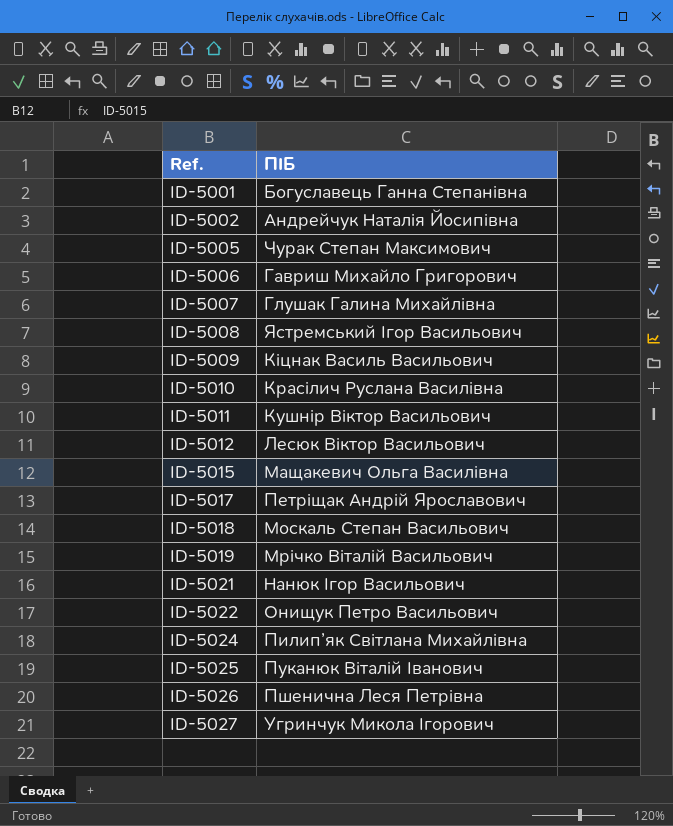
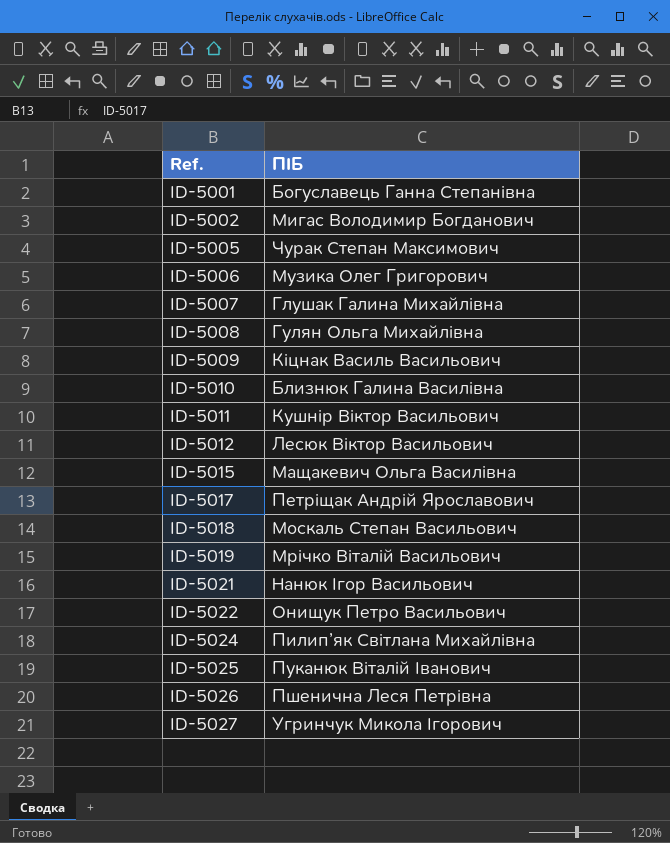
ID-5002 | ПІБ: Андрейчук Наталія Йосипівна -> Мигас Володимир Богданович
ID-5006 | ПІБ: Гавриш Михайло Григорович -> Музика Олег Григорович
ID-5008 | ПІБ: Ястремський Ігор Васильович -> Гулян Ольга Михайлівна
ID-5010 | ПІБ: Красілич Руслана Василівна -> Близнюк Галина Василівна

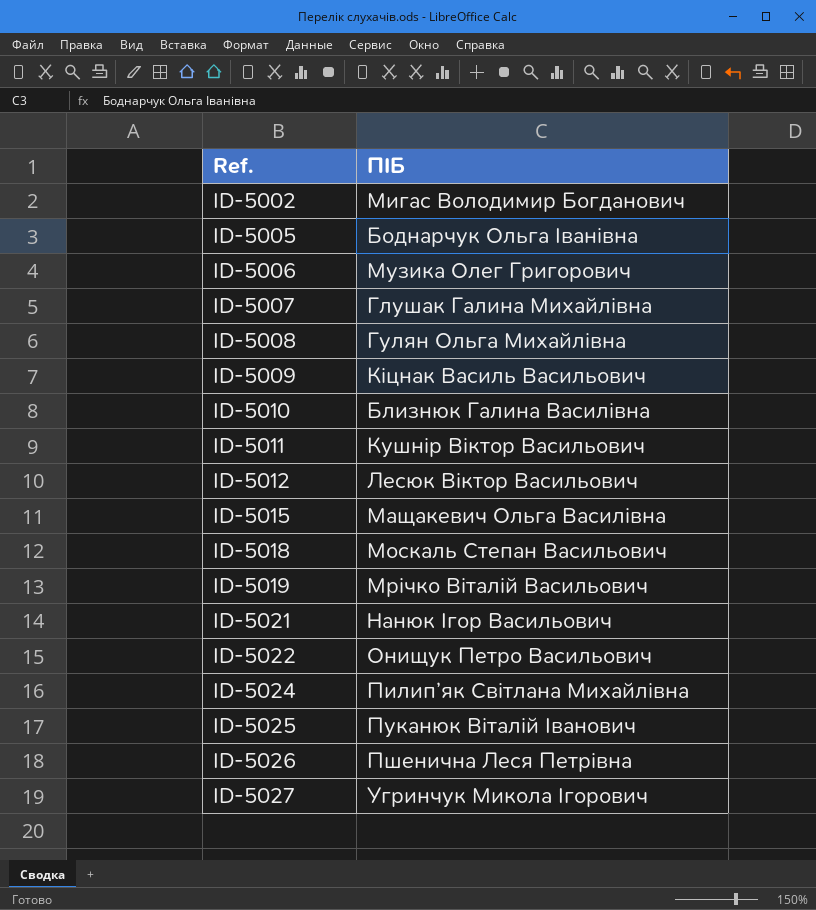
row ID-5001: Богуславець Ганна Степанівна -> none
row ID-5017: Петріщак Андрій Ярославович -> none
ID-5005 | ПІБ: Чурак Степан Максимович -> Боднарчук Ольга Іванівна

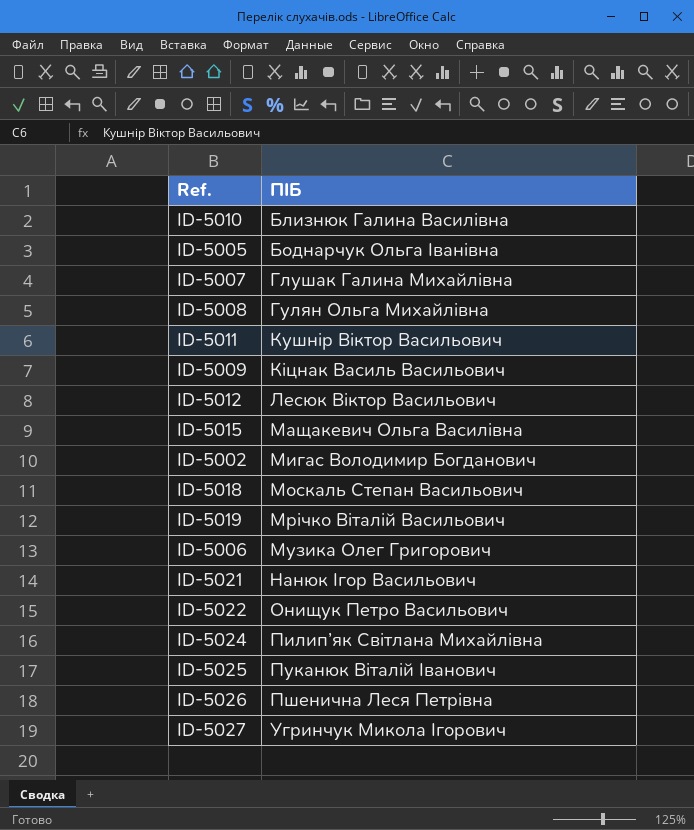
row order: Ref. ascending -> ПІБ ascending

